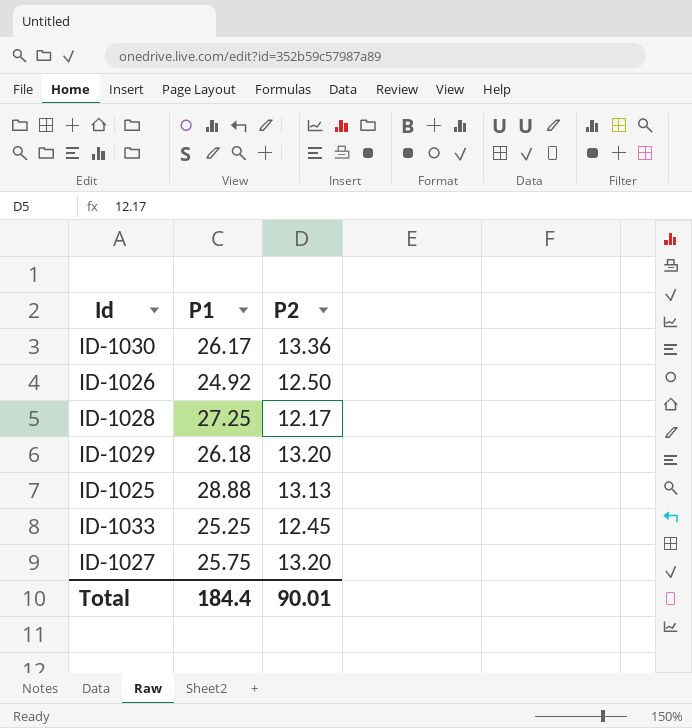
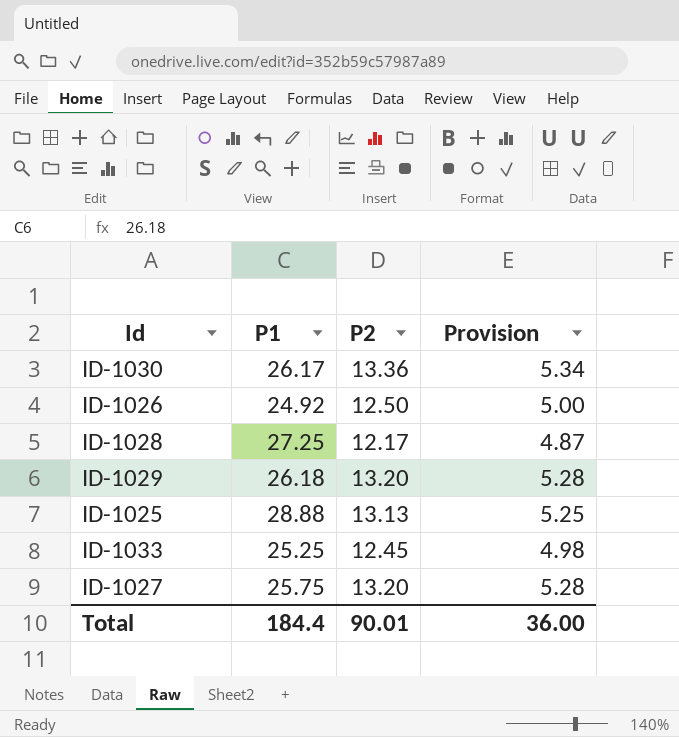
column Provision | formula: none -> [P2] * 0.4

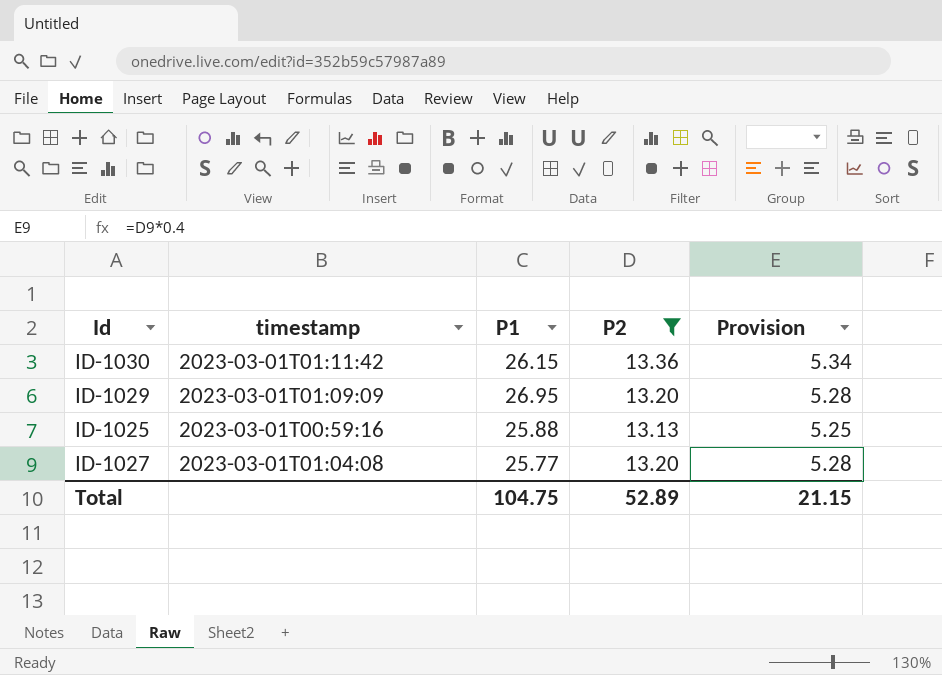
filter: none -> P2 >= 13.13
column timestamp | position: none -> 2
ID-1030 | P1: 26.17 -> 26.15
ID-1029 | P1: 26.18 -> 26.95
ID-1025 | P1: 28.88 -> 25.88
ID-1027 | P1: 25.75 -> 25.77
Total | P1: 184.4 -> 104.75
Total | P2: 90.01 -> 52.89
Total | Provision: 36.00 -> 21.15

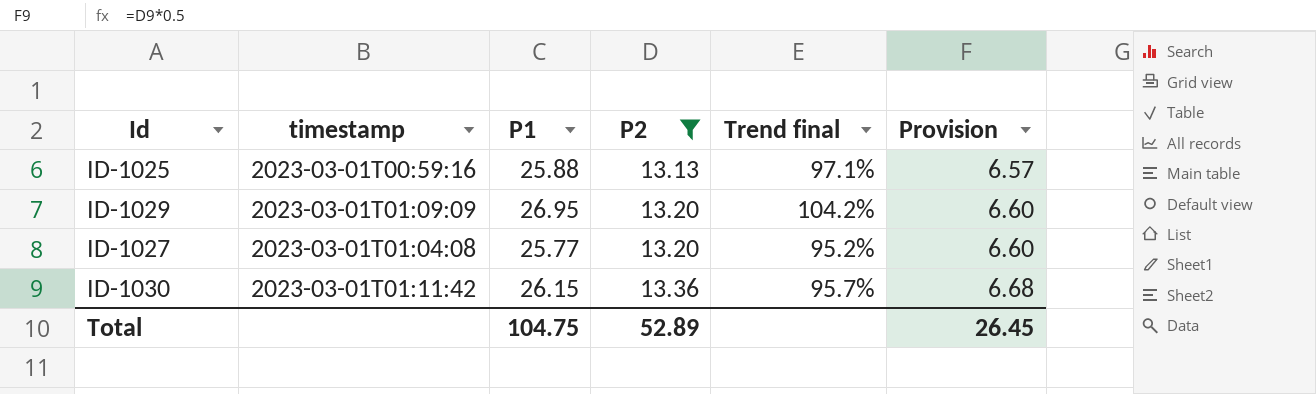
row order: none -> P2 ascending
column Trend final | formula: none -> ([P1] - [P2]) / [P2]
column Provision | formula: [P2] * 0.4 -> [P2] * 0.5
Total | Provision: 21.15 -> 26.45

